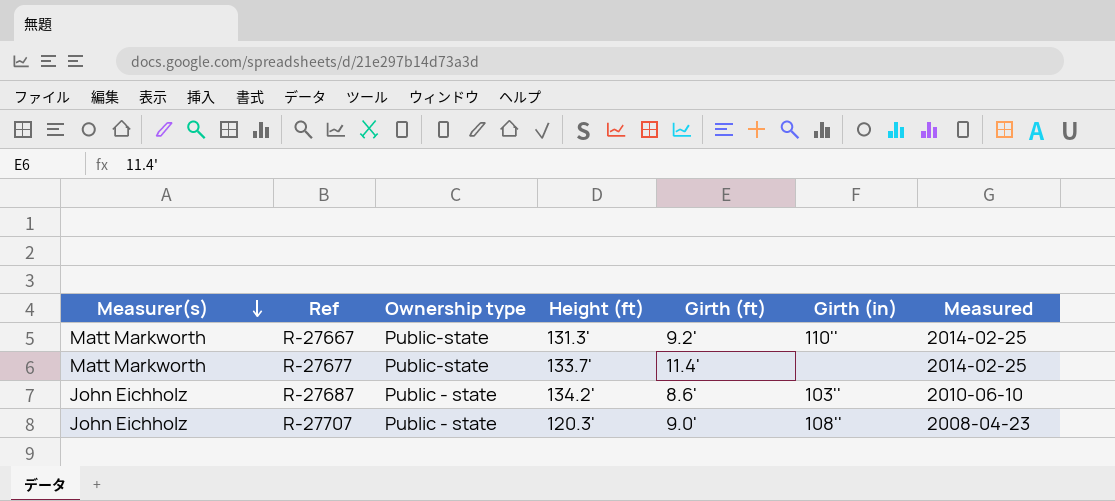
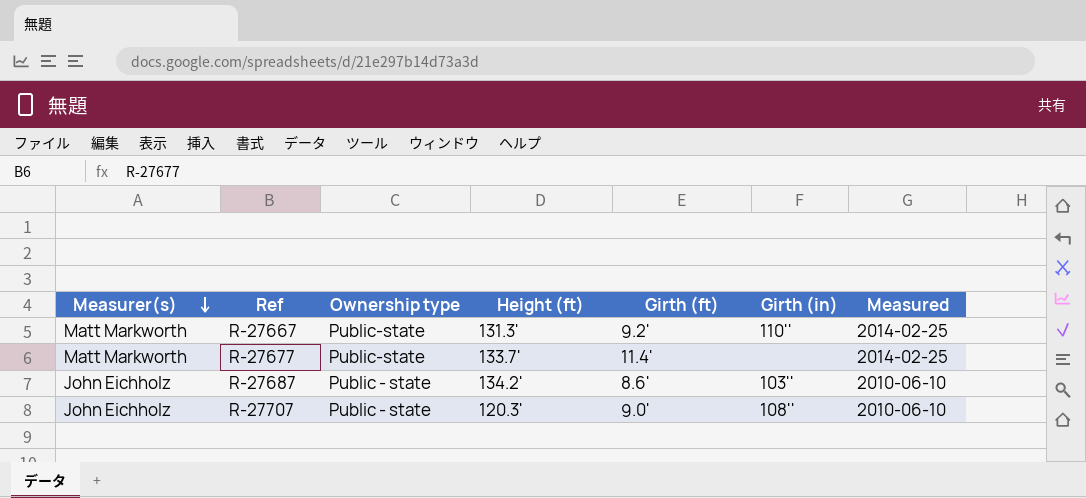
R-27707 | Measured: 2008-04-23 -> 2010-06-10

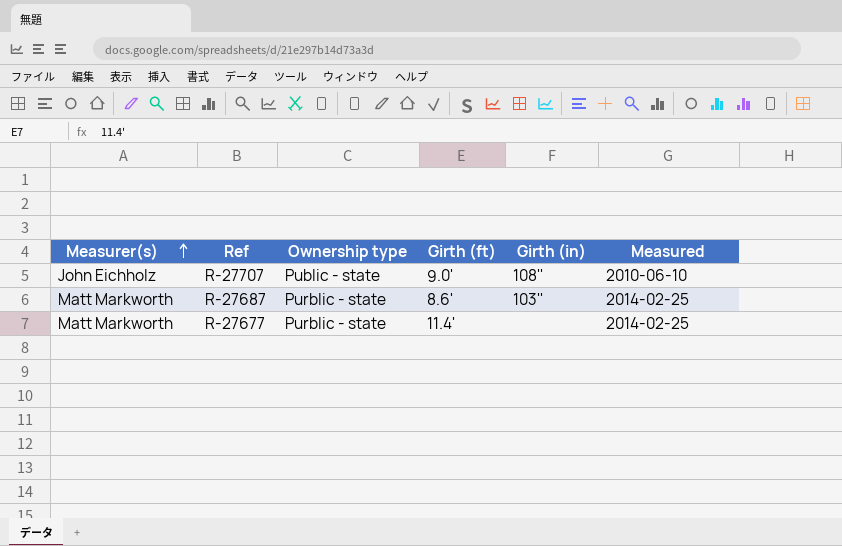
row order: Measurer(s) descending -> Measurer(s) ascending
column Height (ft) | position: 4 -> none
row R-27667: Matt Markworth | Public-state | 131.3' | 9.2' | 110'' | 2014-02-25 -> none
R-27687 | Measurer(s): John Eichholz -> Matt Markworth
R-27687 | Ownership type: Public - state -> Purblic - state
R-27687 | Measured: 2010-06-10 -> 2014-02-25
R-27677 | Ownership type: Public-state -> Purblic - state

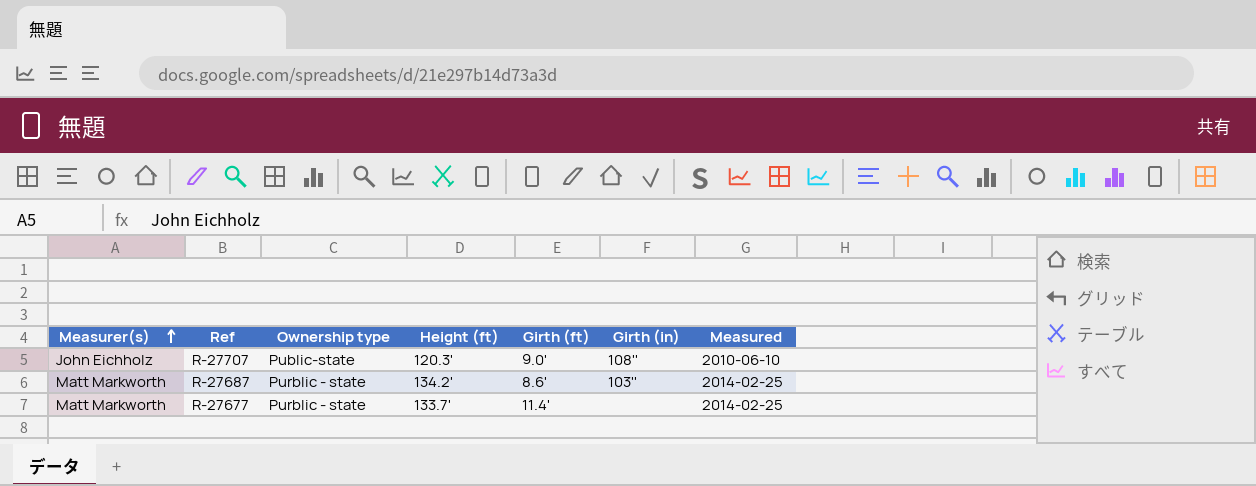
column Height (ft) | position: none -> 4
R-27707 | Ownership type: Public - state -> Public-state

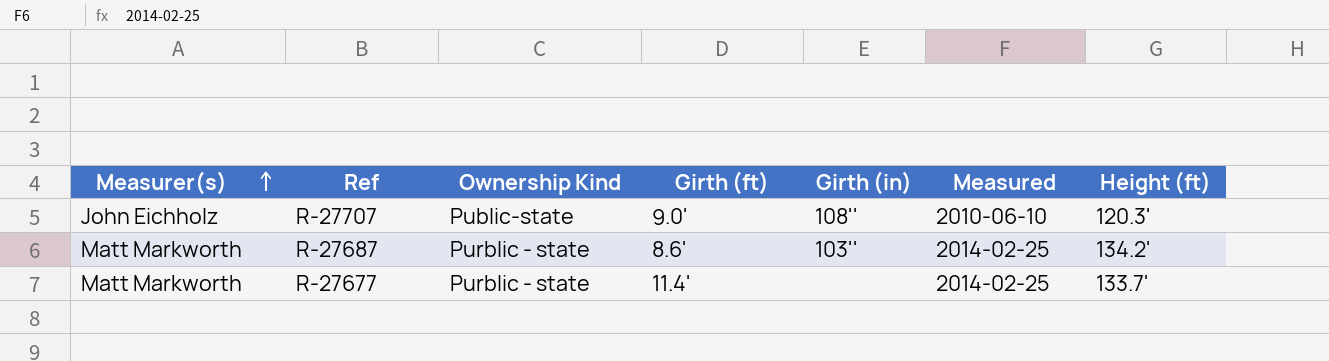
column name: Ownership type -> Ownership Kind
column Height (ft) | position: 4 -> 7

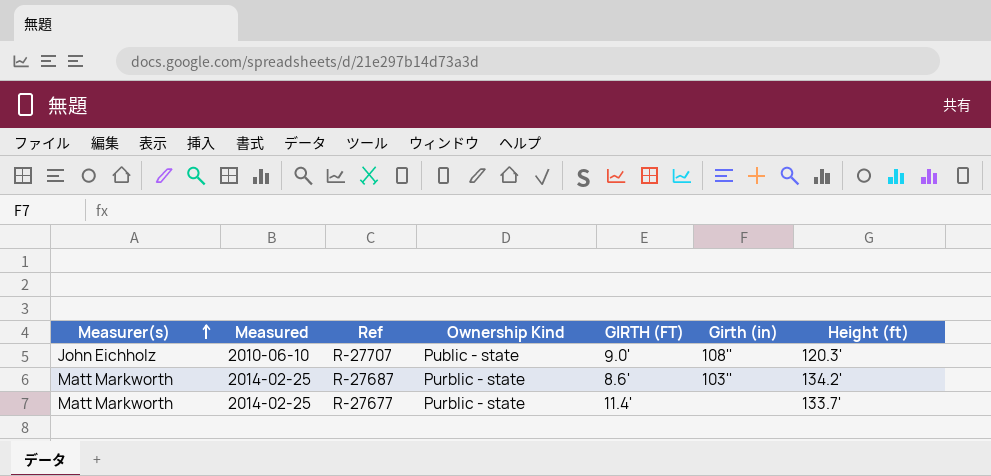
column Measured | position: 6 -> 2
column name: Girth (ft) -> GIRTH (FT)
R-27707 | Ownership Kind: Public-state -> Public - state

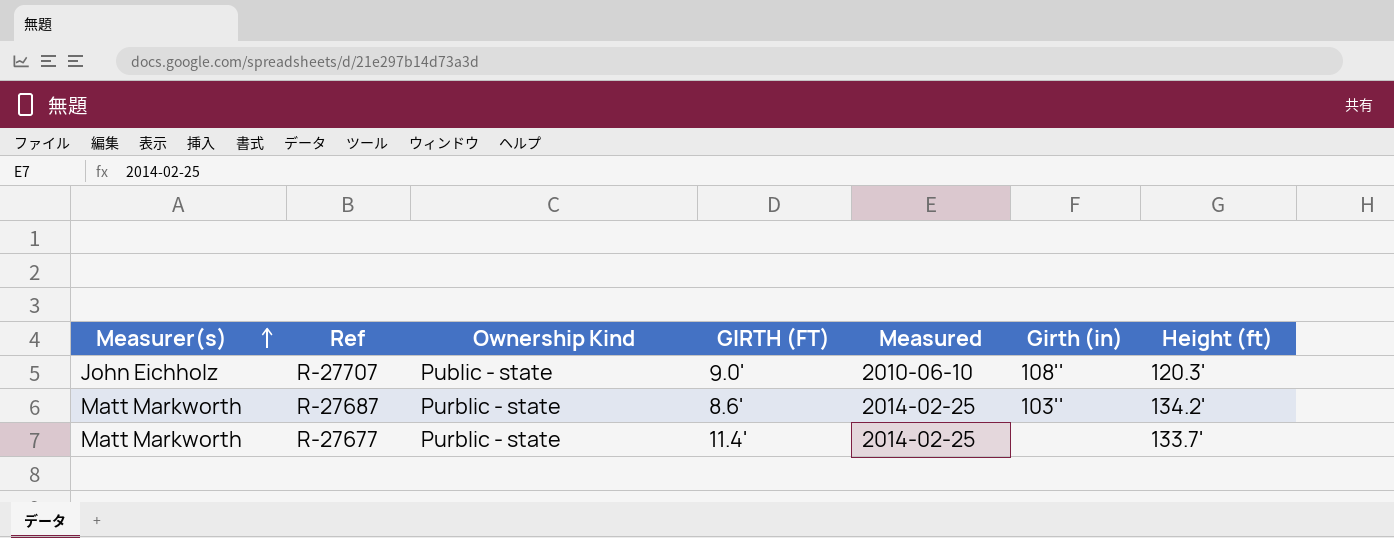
column Measured | position: 2 -> 5

